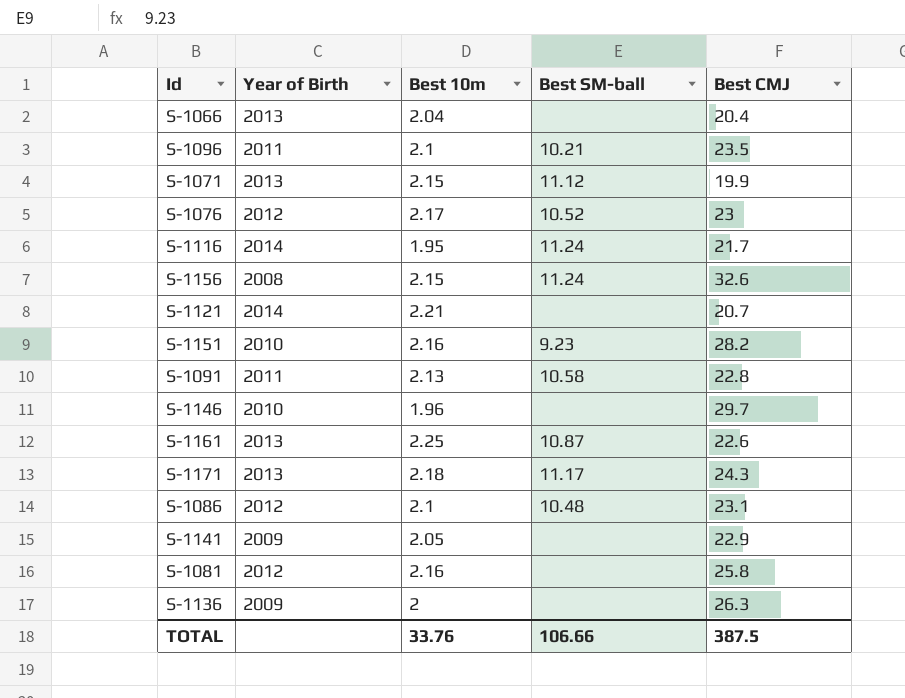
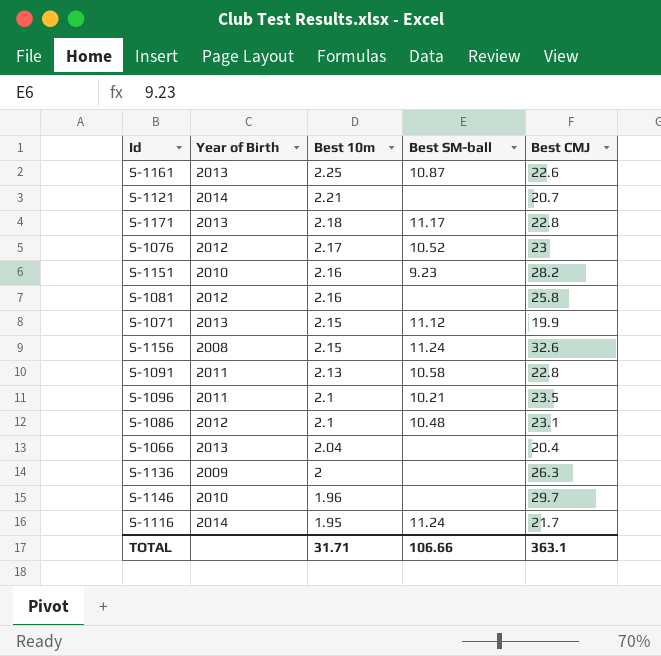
row order: none -> Best 10m descending
row S-1141: 2009 | 2.05 | none | 22.9 -> none
S-1171 | Best CMJ: 24.3 -> 22.8
TOTAL | Best 10m: 33.76 -> 31.71
TOTAL | Best CMJ: 387.5 -> 363.1

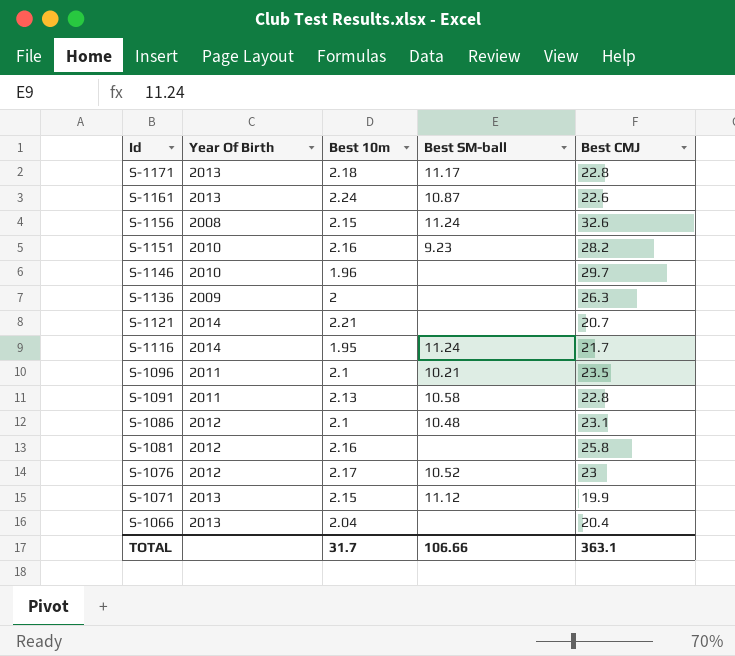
row order: Best 10m descending -> Id descending
column name: Year of Birth -> Year Of Birth
S-1161 | Best 10m: 2.25 -> 2.24
TOTAL | Best 10m: 31.71 -> 31.7

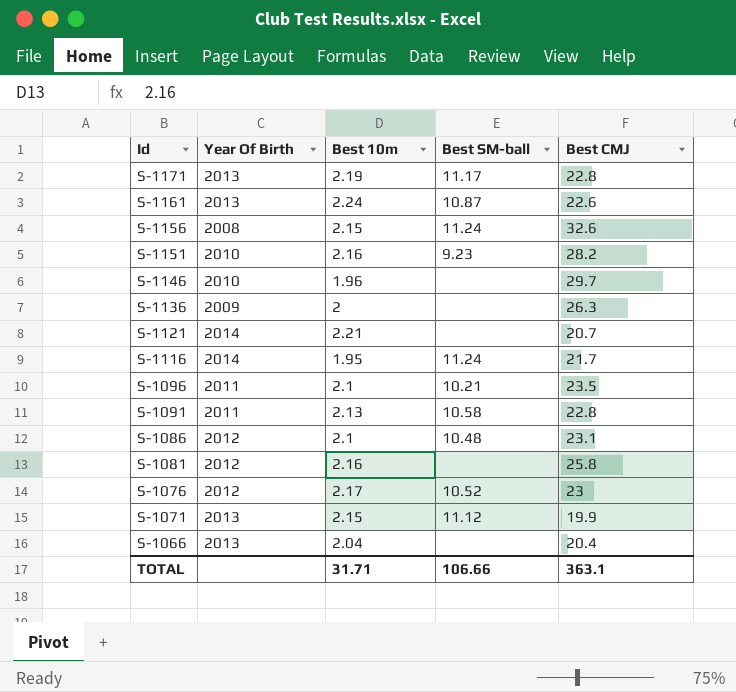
S-1171 | Best 10m: 2.18 -> 2.19
TOTAL | Best 10m: 31.7 -> 31.71

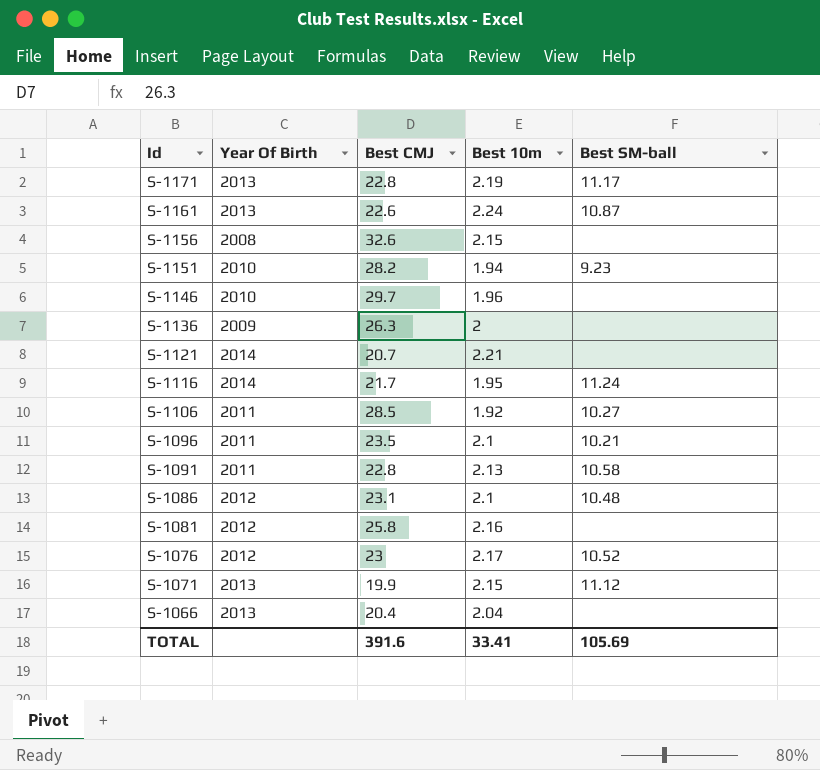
column Best CMJ | position: 5 -> 3
S-1156 | Best SM-ball: 11.24 -> none
S-1151 | Best 10m: 2.16 -> 1.94
row S-1106: none -> 2011 | 28.5 | 1.92 | 10.27
TOTAL | Best CMJ: 363.1 -> 391.6
TOTAL | Best 10m: 31.71 -> 33.41
TOTAL | Best SM-ball: 106.66 -> 105.69

